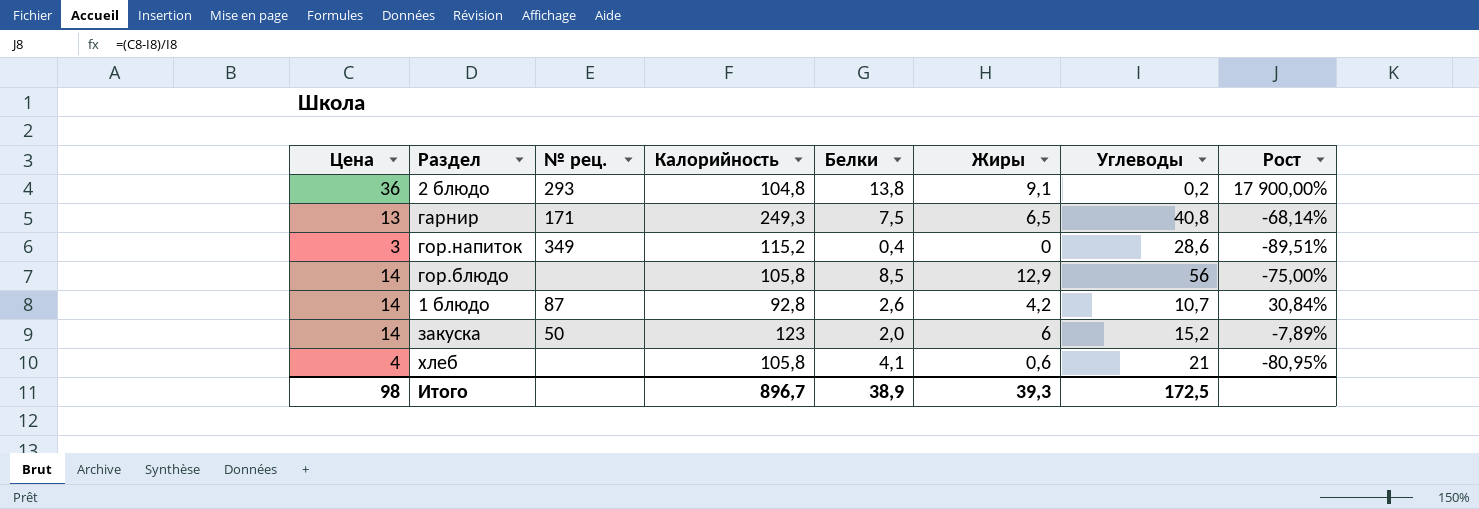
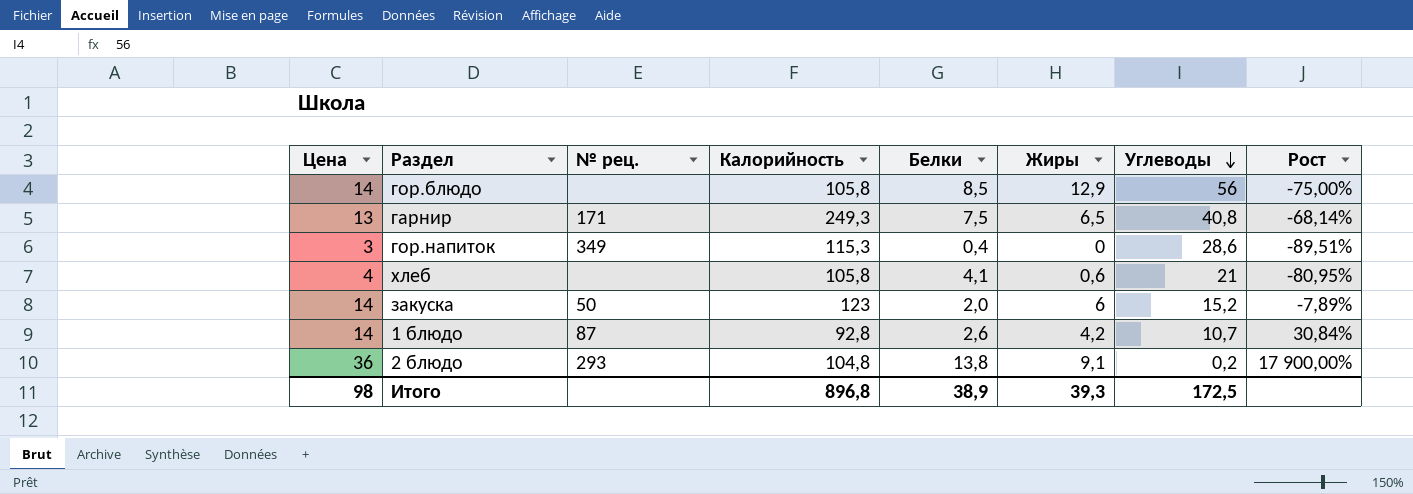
row order: none -> Углеводы descending
гор.напиток | Калорийность: 115,2 -> 115,3
Итого | Калорийность: 896,7 -> 896,8

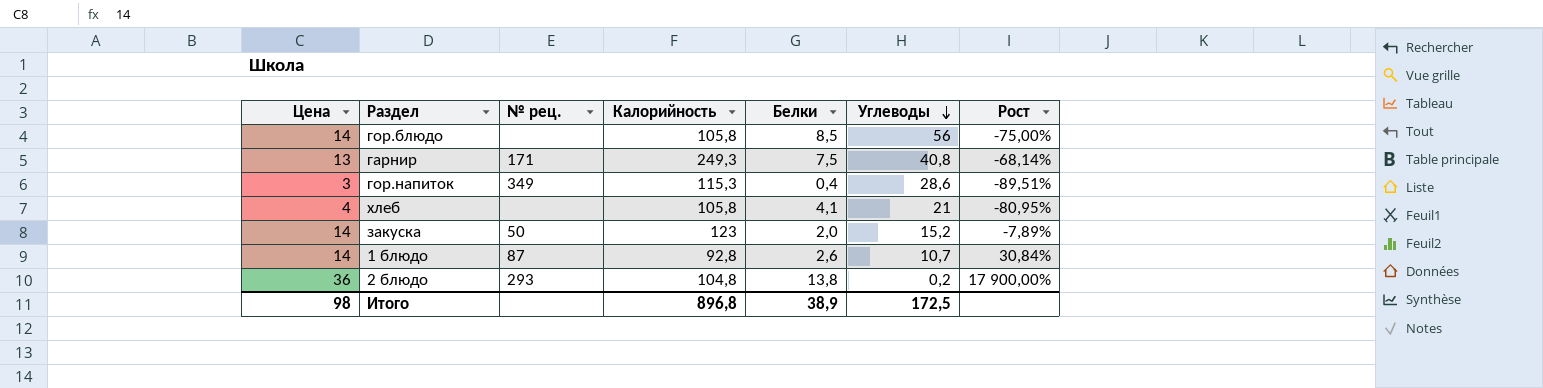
column Жиры | position: 6 -> none

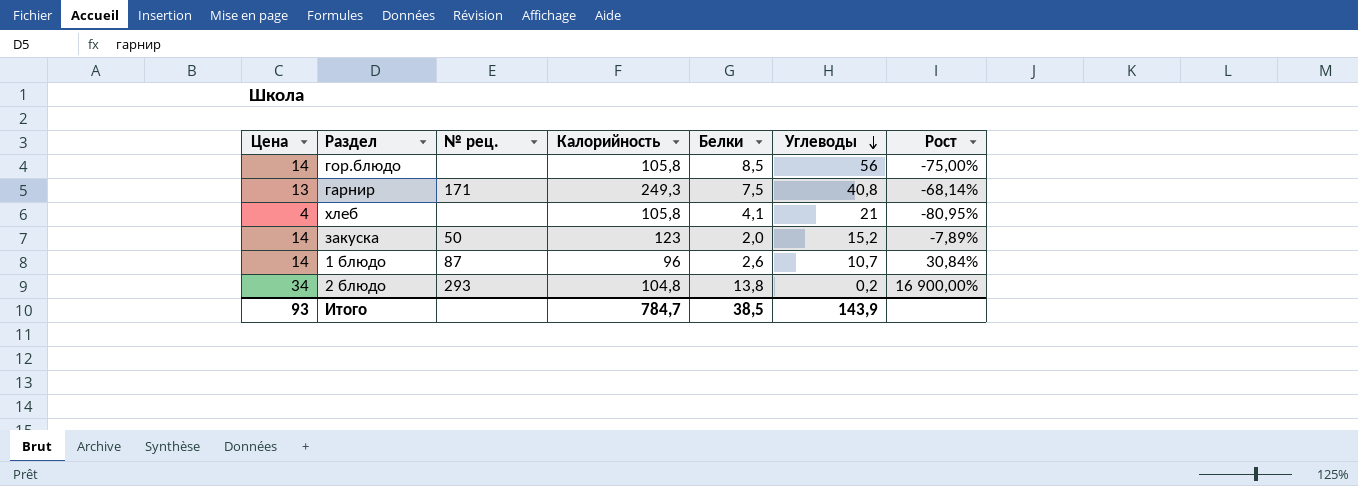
row гор.напиток: 3 | 349 | 115,3 | 0,4 | 28,6 | -89,51% -> none
1 блюдо | Калорийность: 92,8 -> 96
2 блюдо | Цена: 36 -> 34
2 блюдо | Рост: 17 900,00% -> 16 900,00%
Итого | Цена: 98 -> 93
Итого | Калорийность: 896,8 -> 784,7
Итого | Белки: 38,9 -> 38,5
Итого | Углеводы: 172,5 -> 143,9

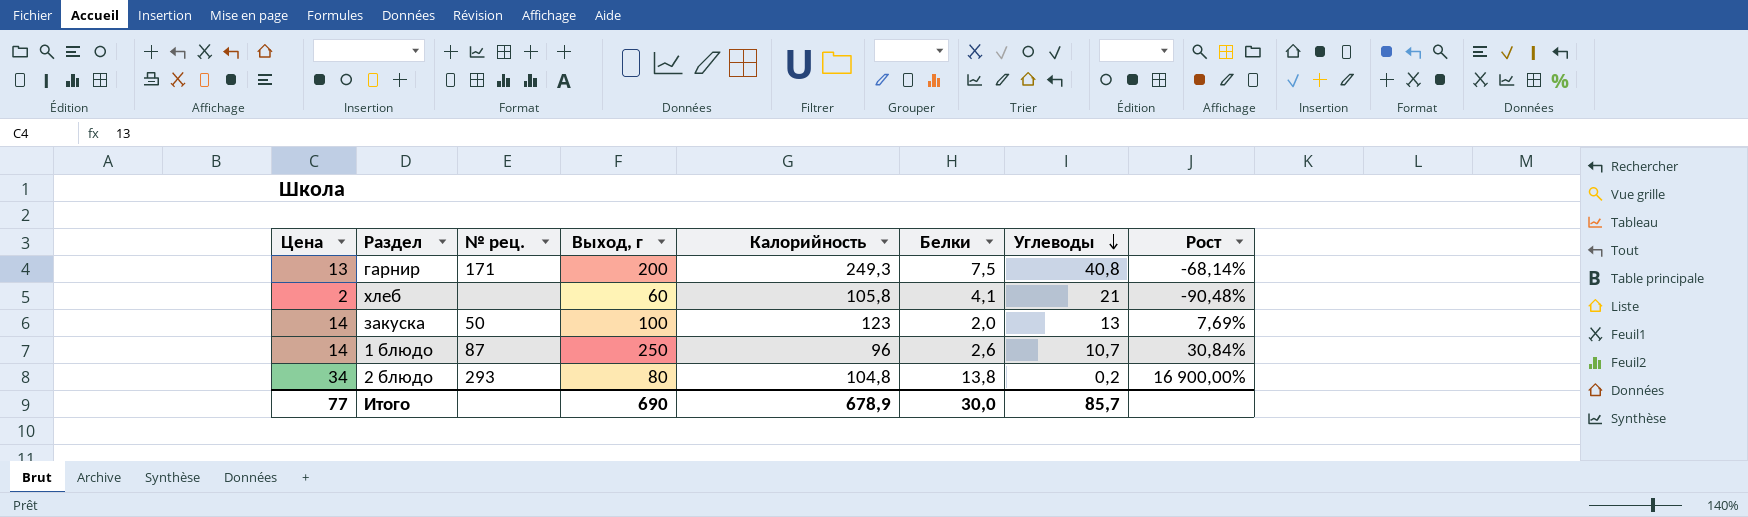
column Выход, г | position: none -> 4
row гор.блюдо: 14 | none | 105,8 | 8,5 | 56 | -75,00% -> none
хлеб | Цена: 4 -> 2
хлеб | Рост: -80,95% -> -90,48%
закуска | Углеводы: 15,2 -> 13
закуска | Рост: -7,89% -> 7,69%
Итого | Цена: 93 -> 77
Итого | Калорийность: 784,7 -> 678,9
Итого | Белки: 38,5 -> 30,0
Итого | Углеводы: 143,9 -> 85,7

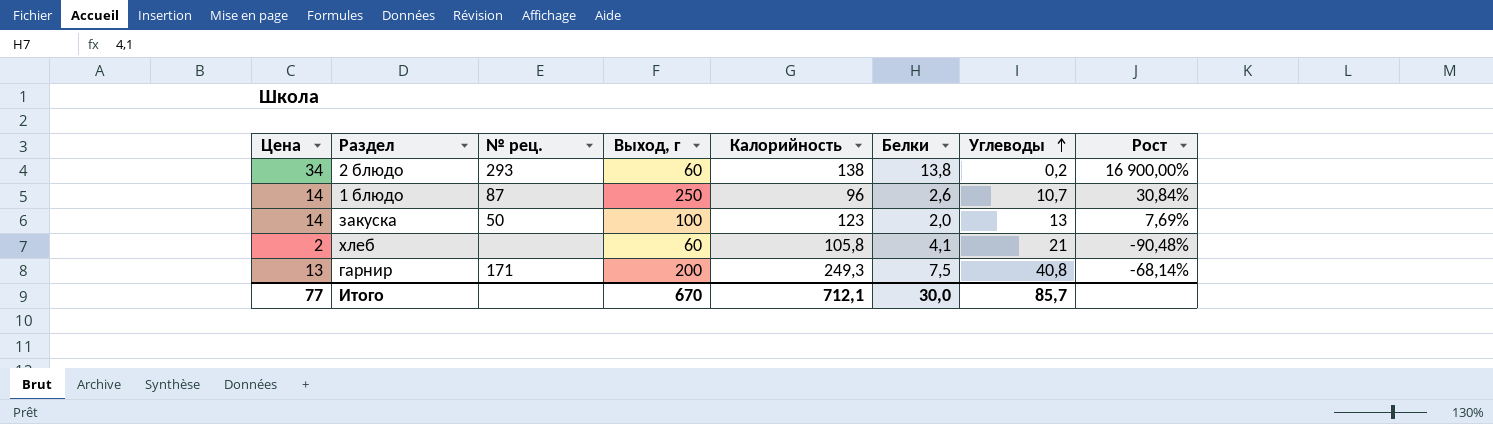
row order: Углеводы descending -> Углеводы ascending
2 блюдо | Выход, г: 80 -> 60
2 блюдо | Калорийность: 104,8 -> 138
Итого | Выход, г: 690 -> 670
Итого | Калорийность: 678,9 -> 712,1

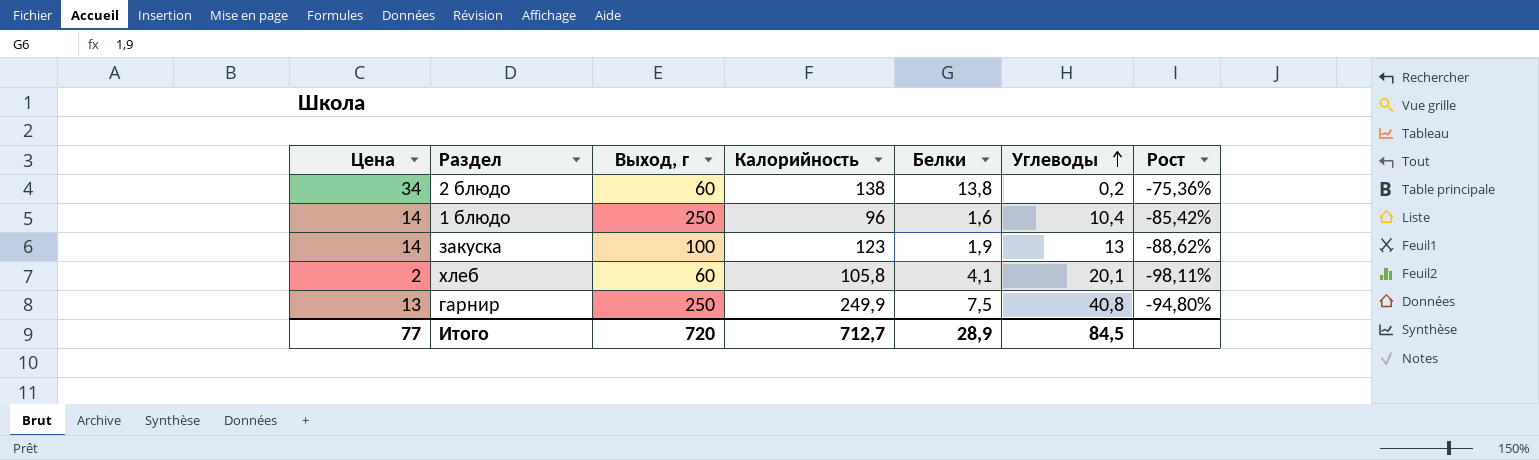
column № рец. | position: 3 -> none
column Рост | formula: ([Цена] - [Углеводы]) / [Углеводы] -> ([Цена] - [Калорийность]) / [Калорийность]
1 блюдо | Белки: 2,6 -> 1,6
1 блюдо | Углеводы: 10,7 -> 10,4
закуска | Белки: 2,0 -> 1,9
хлеб | Углеводы: 21 -> 20,1
гарнир | Выход, г: 200 -> 250
гарнир | Калорийность: 249,3 -> 249,9
Итого | Выход, г: 670 -> 720
Итого | Калорийность: 712,1 -> 712,7
Итого | Белки: 30,0 -> 28,9
Итого | Углеводы: 85,7 -> 84,5

